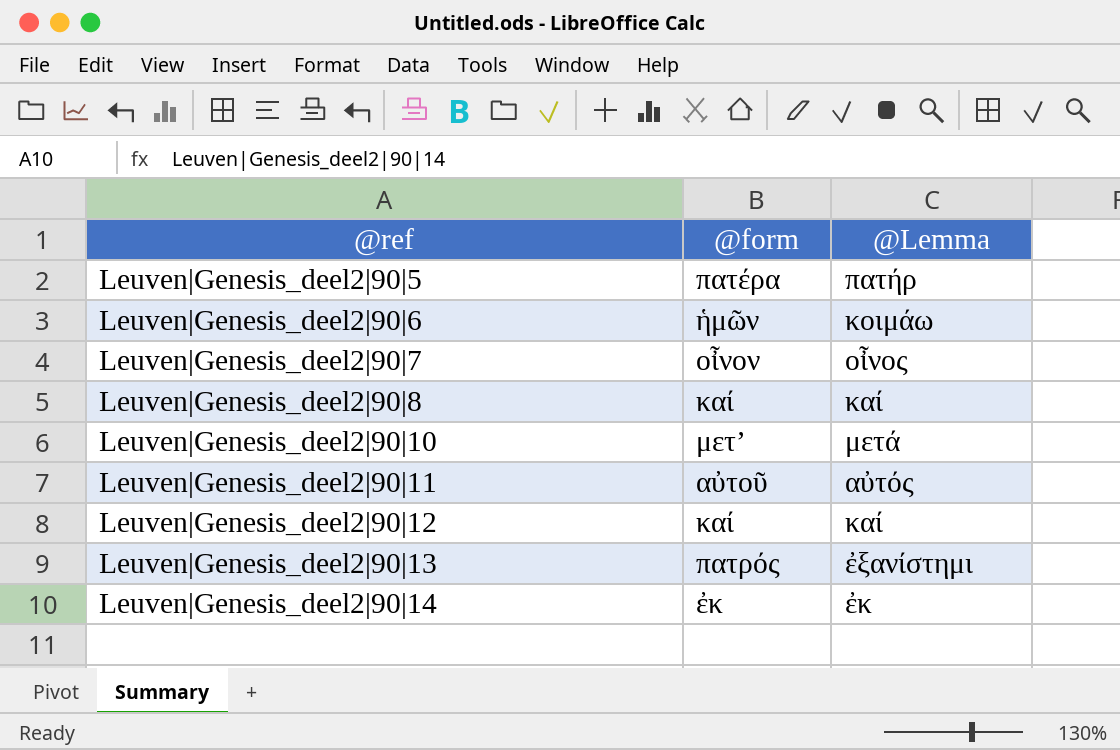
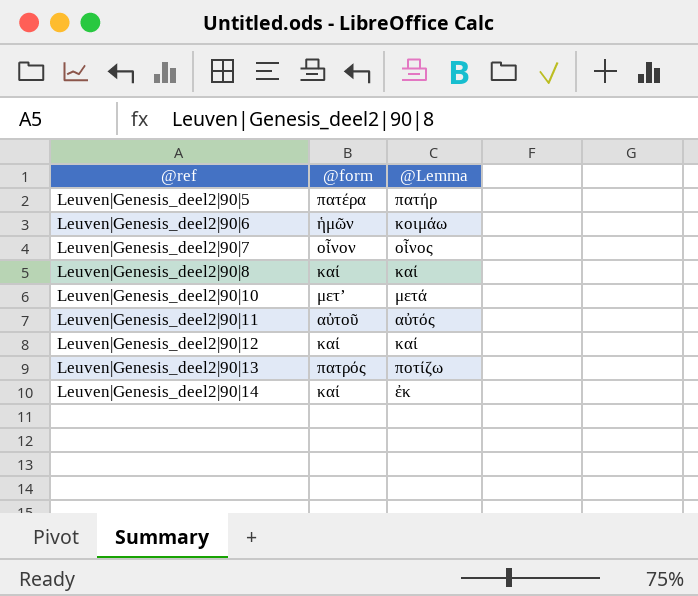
Leuven|Genesis_deel2|90|13 | @Lemma: ἐξανίστημι -> ποτίζω
Leuven|Genesis_deel2|90|14 | @form: ἐκ -> καί

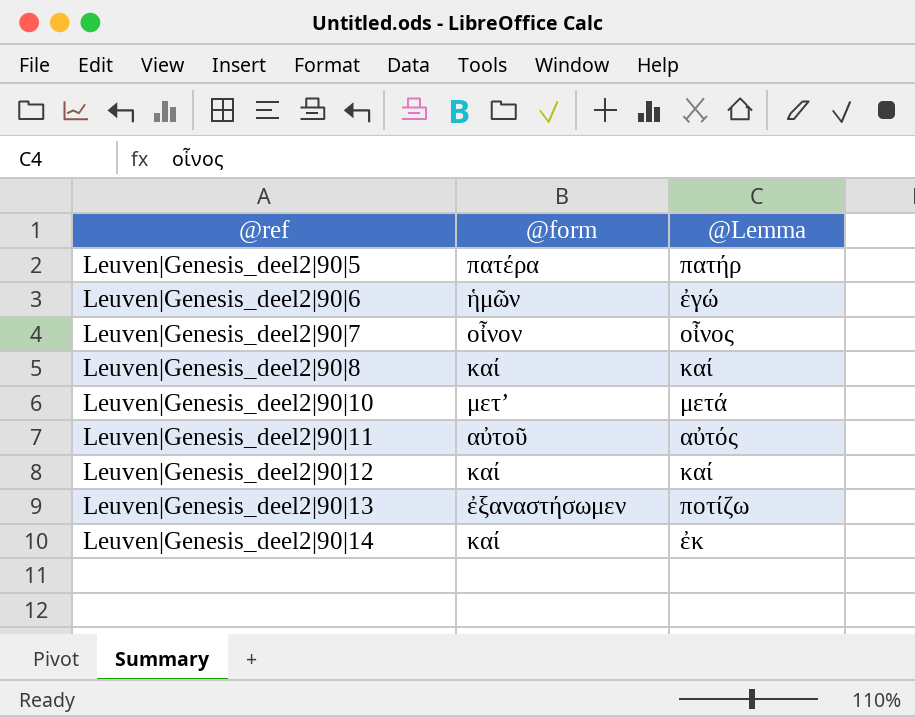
Leuven|Genesis_deel2|90|6 | @Lemma: κοιμάω -> ἐγώ
Leuven|Genesis_deel2|90|13 | @form: πατρός -> ἐξαναστήσωμεν

